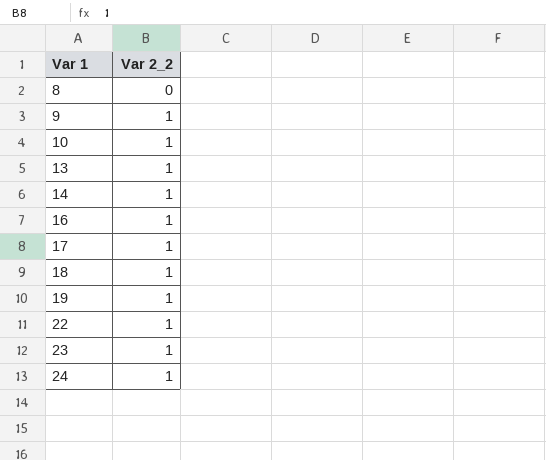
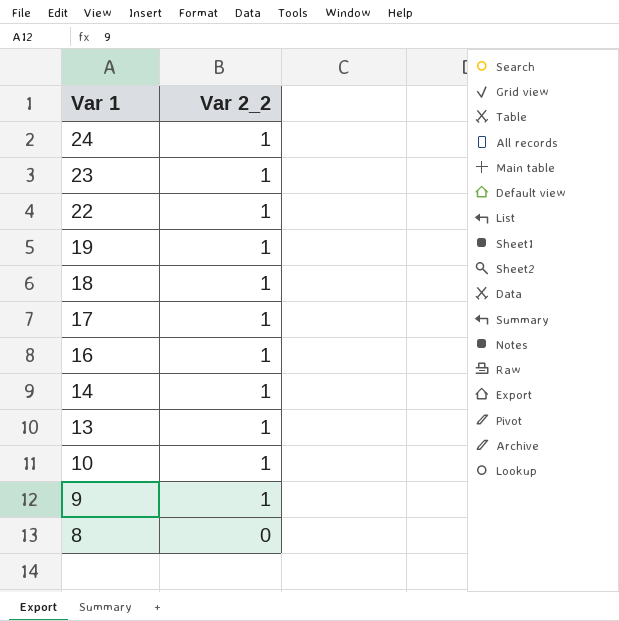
row order: Var 1 ascending -> Var 1 descending

